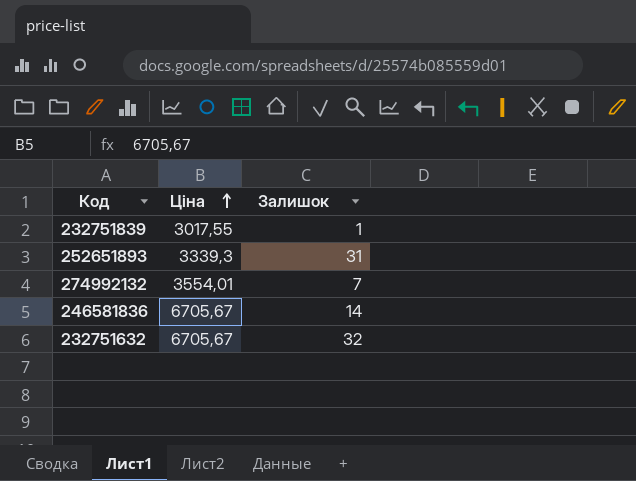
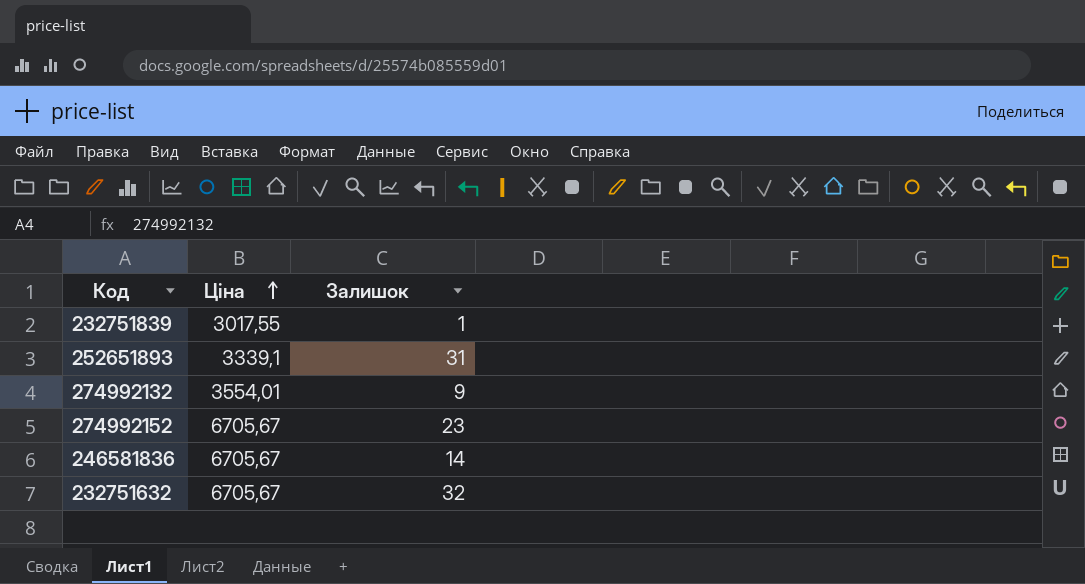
252651893 | Ціна: 3339,3 -> 3339,1
274992132 | Залишок: 7 -> 9
row 274992152: none -> 6705,67 | 23

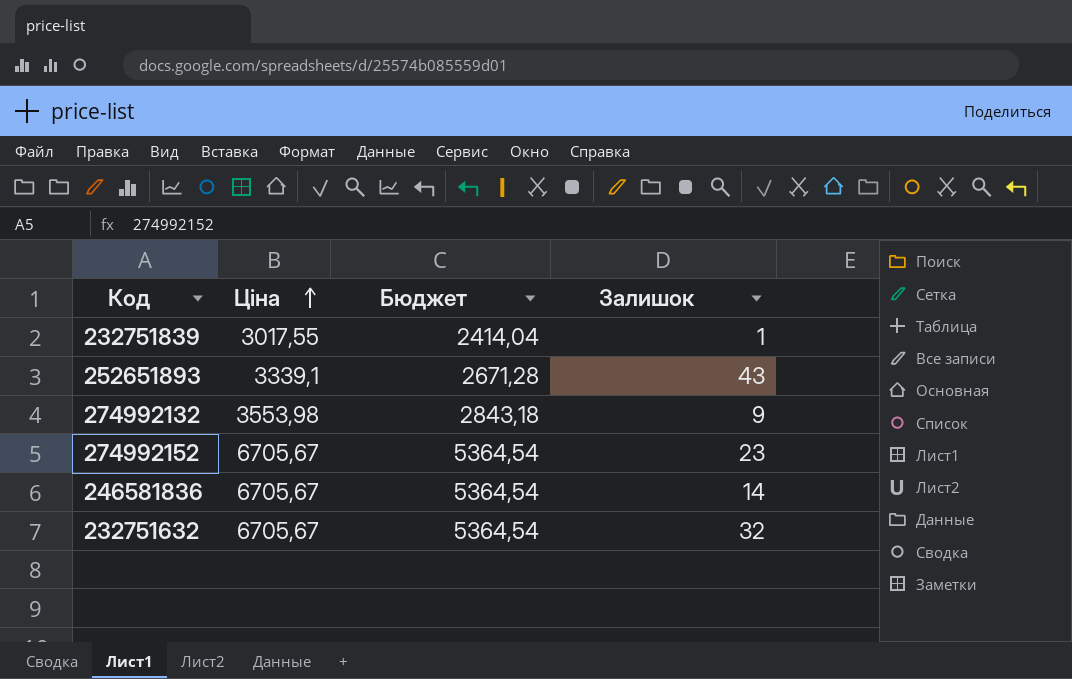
column Бюджет | formula: none -> [Ціна] * 0,8
252651893 | Залишок: 31 -> 43
274992132 | Ціна: 3554,01 -> 3553,98

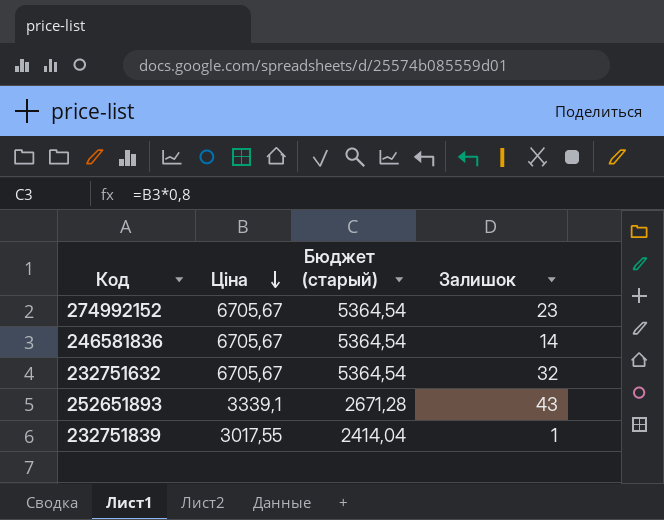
row order: Ціна ascending -> Ціна descending
column name: Бюджет -> Бюджет (старый)
row 274992132: 3553,98 | 2843,18 | 9 -> none

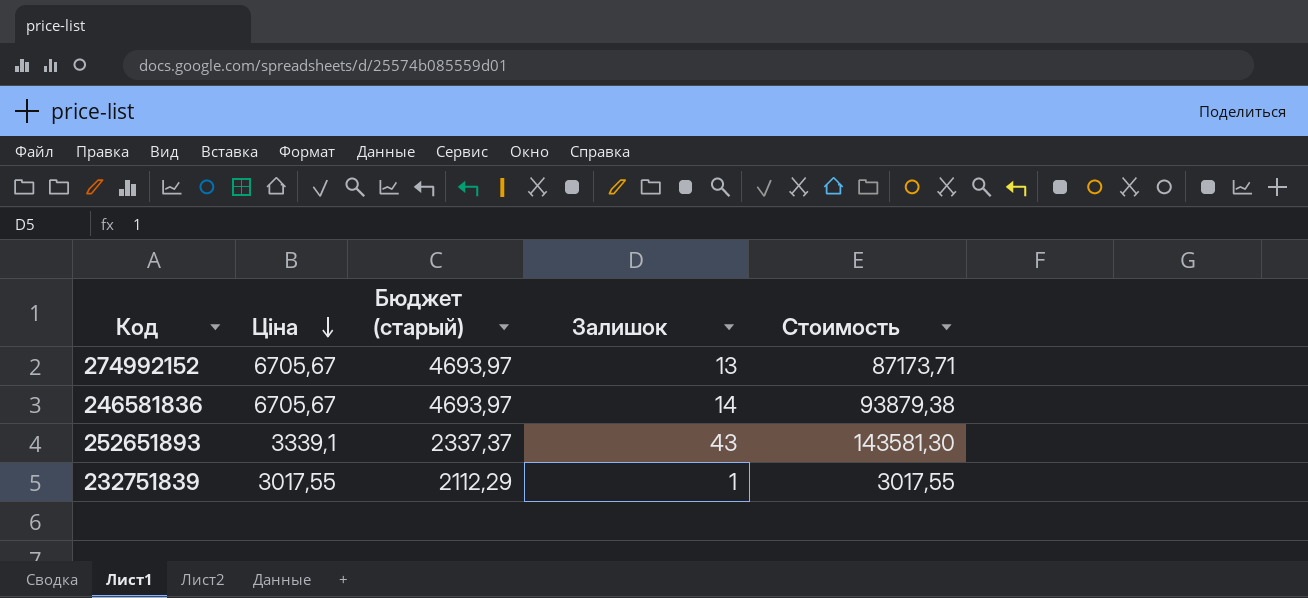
column Бюджет (старый) | formula: [Ціна] * 0,8 -> [Ціна] * 0,7
column Стоимость | formula: none -> [Ціна] * [Залишок]
row 232751632: 6705,67 | 5364,54 | 32 -> none
274992152 | Залишок: 23 -> 13

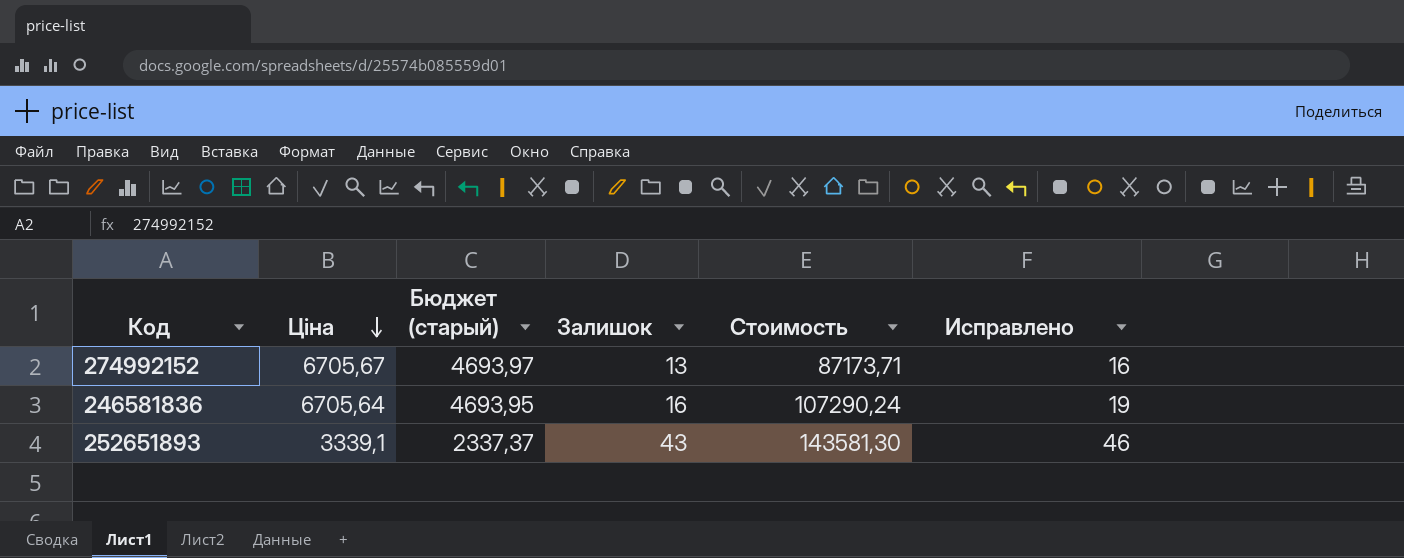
column Исправлено | formula: none -> [Залишок] + 3
row 232751839: 3017,55 | 2112,29 | 1 | 3017,55 -> none
246581836 | Ціна: 6705,67 -> 6705,64
246581836 | Бюджет (старый): 4693,97 -> 4693,95
246581836 | Залишок: 14 -> 16
246581836 | Стоимость: 93879,38 -> 107290,24

